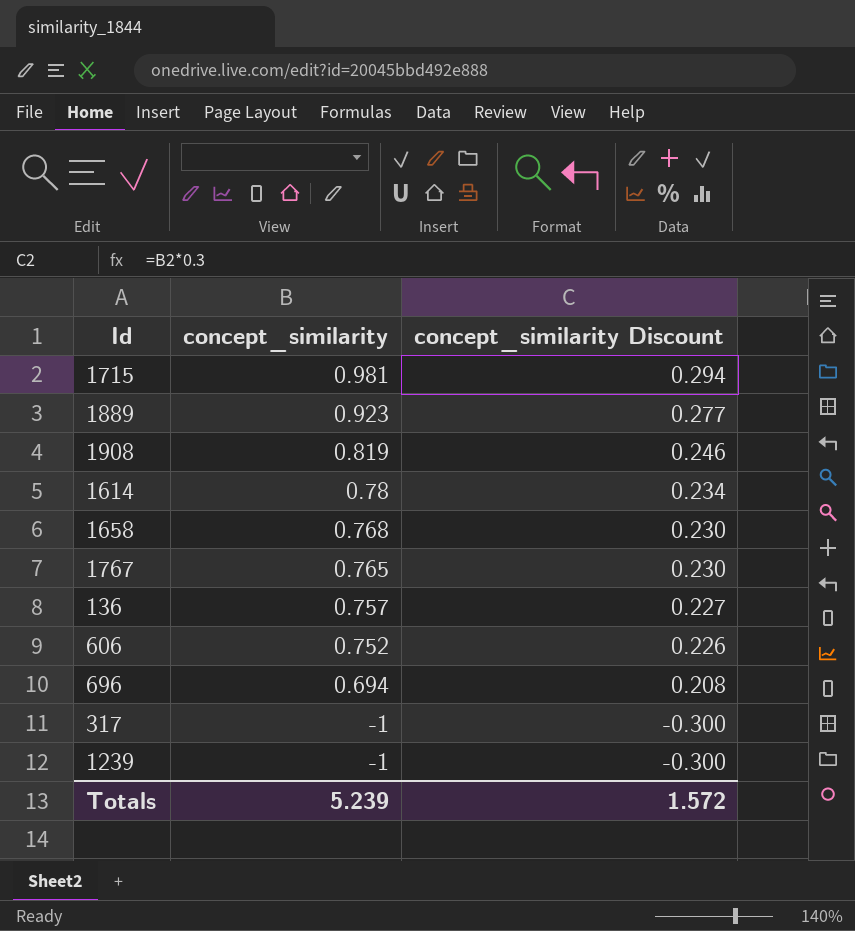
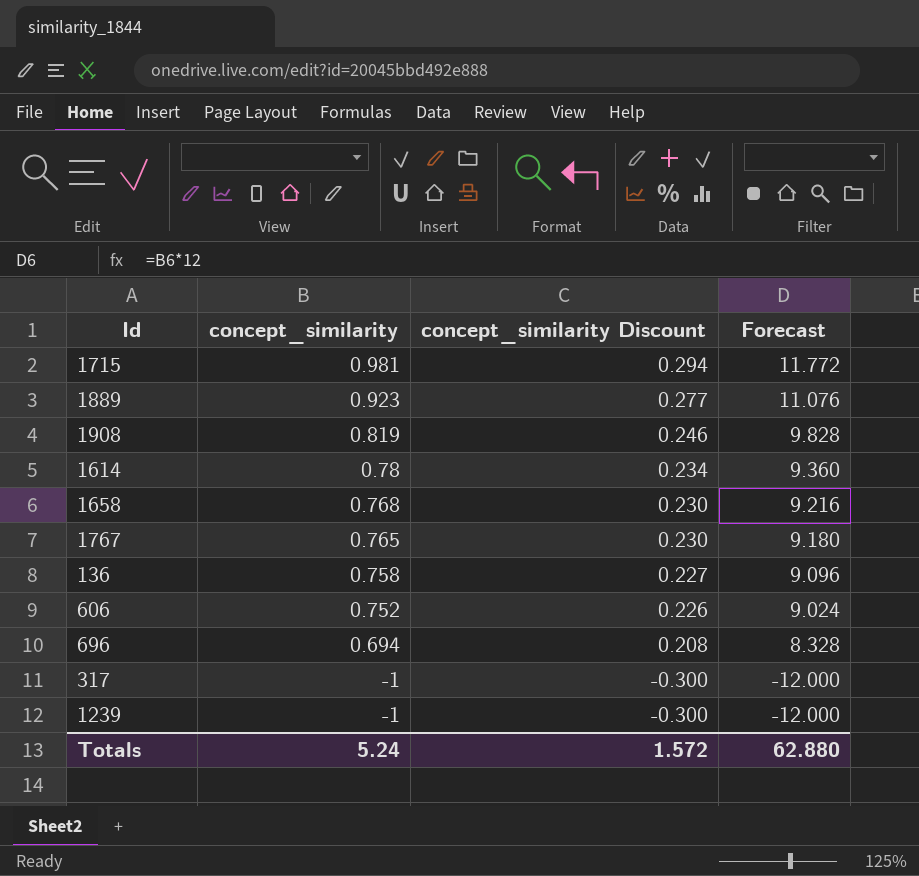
column Forecast | formula: none -> [concept_similarity] * 12
136 | concept_similarity: 0.757 -> 0.758
Totals | concept_similarity: 5.239 -> 5.24

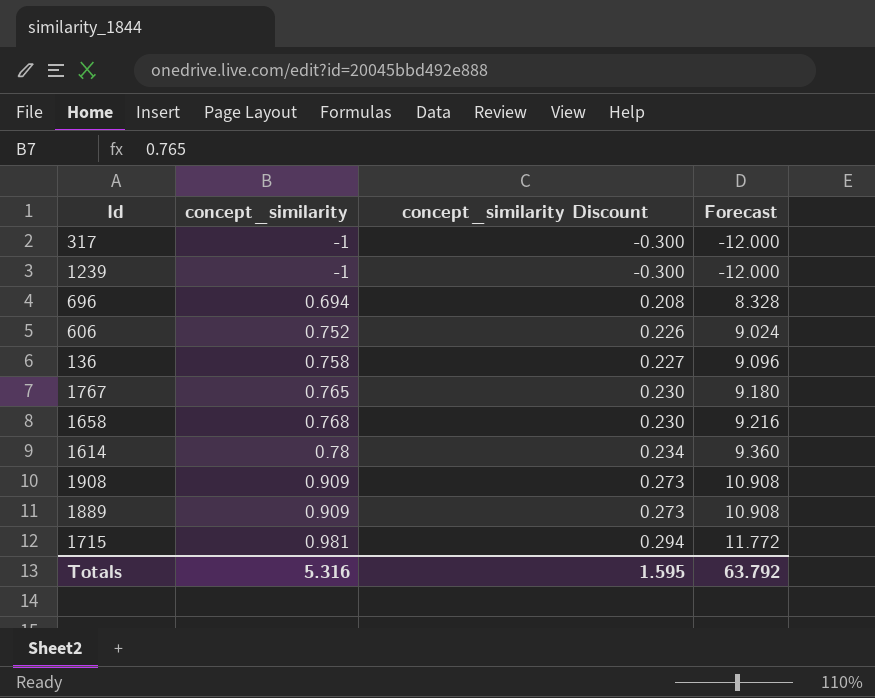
row order: concept_similarity descending -> concept_similarity ascending
1908 | concept_similarity: 0.819 -> 0.909
1908 | concept_similarity Discount: 0.246 -> 0.273
1908 | Forecast: 9.828 -> 10.908
1889 | concept_similarity: 0.923 -> 0.909
1889 | concept_similarity Discount: 0.277 -> 0.273
1889 | Forecast: 11.076 -> 10.908
Totals | concept_similarity: 5.24 -> 5.316
Totals | concept_similarity Discount: 1.572 -> 1.595
Totals | Forecast: 62.880 -> 63.792

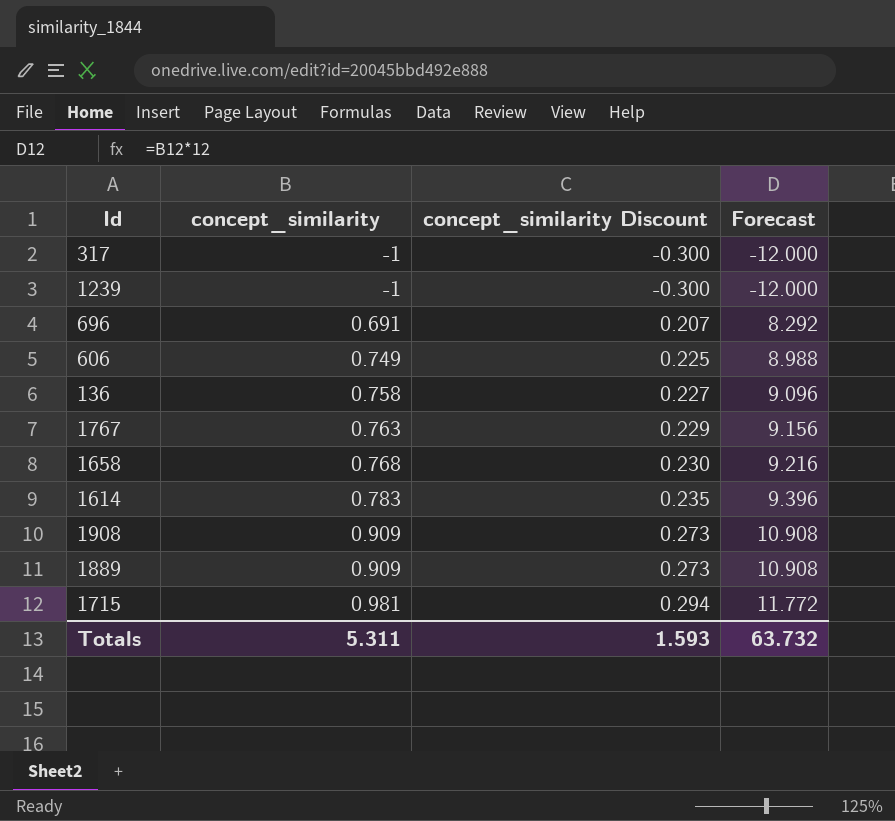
696 | concept_similarity: 0.694 -> 0.691
696 | concept_similarity Discount: 0.208 -> 0.207
696 | Forecast: 8.328 -> 8.292
606 | concept_similarity: 0.752 -> 0.749
606 | concept_similarity Discount: 0.226 -> 0.225
606 | Forecast: 9.024 -> 8.988
1767 | concept_similarity: 0.765 -> 0.763
1767 | concept_similarity Discount: 0.230 -> 0.229
1767 | Forecast: 9.180 -> 9.156
1614 | concept_similarity: 0.78 -> 0.783
1614 | concept_similarity Discount: 0.234 -> 0.235
1614 | Forecast: 9.360 -> 9.396
Totals | concept_similarity: 5.316 -> 5.311
Totals | concept_similarity Discount: 1.595 -> 1.593
Totals | Forecast: 63.792 -> 63.732

